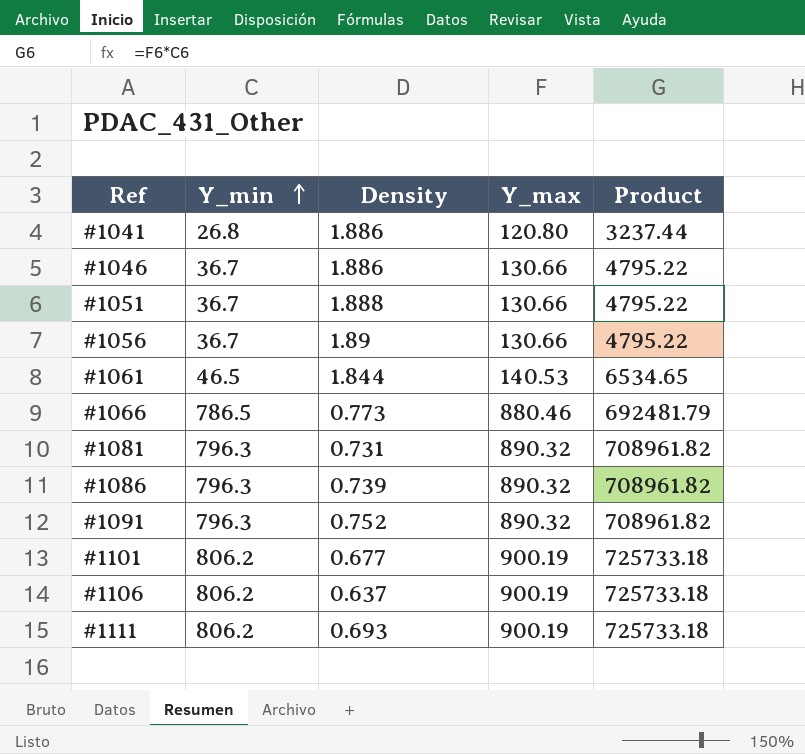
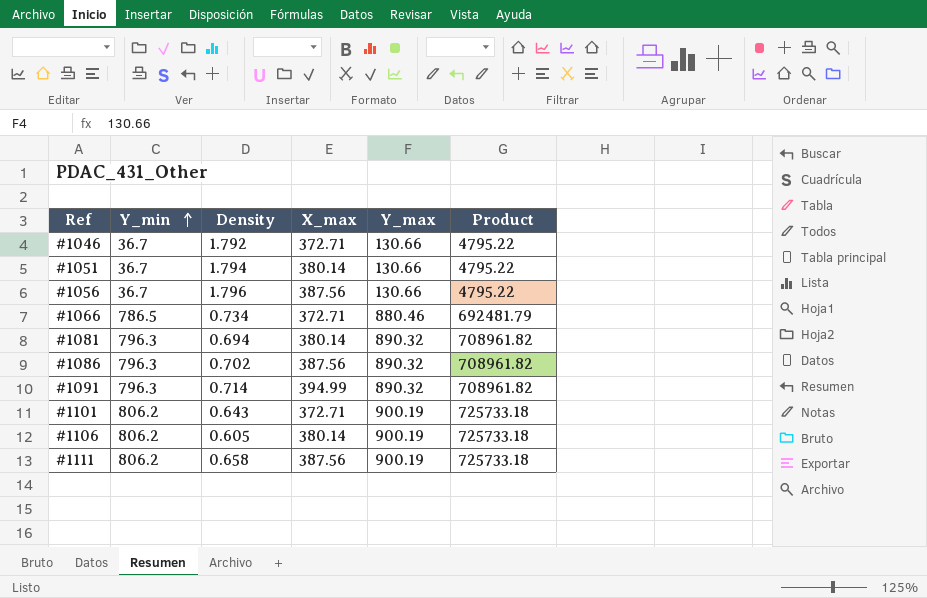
column X_max | position: none -> 4
row #1041: 26.8 | 1.886 | 120.80 | 3237.44 -> none
row #1061: 46.5 | 1.844 | 140.53 | 6534.65 -> none
#1046 | Density: 1.886 -> 1.792
#1051 | Density: 1.888 -> 1.794
#1056 | Density: 1.89 -> 1.796
#1066 | Density: 0.773 -> 0.734
#1081 | Density: 0.731 -> 0.694
#1086 | Density: 0.739 -> 0.702
#1091 | Density: 0.752 -> 0.714
#1101 | Density: 0.677 -> 0.643
#1106 | Density: 0.637 -> 0.605
#1111 | Density: 0.693 -> 0.658

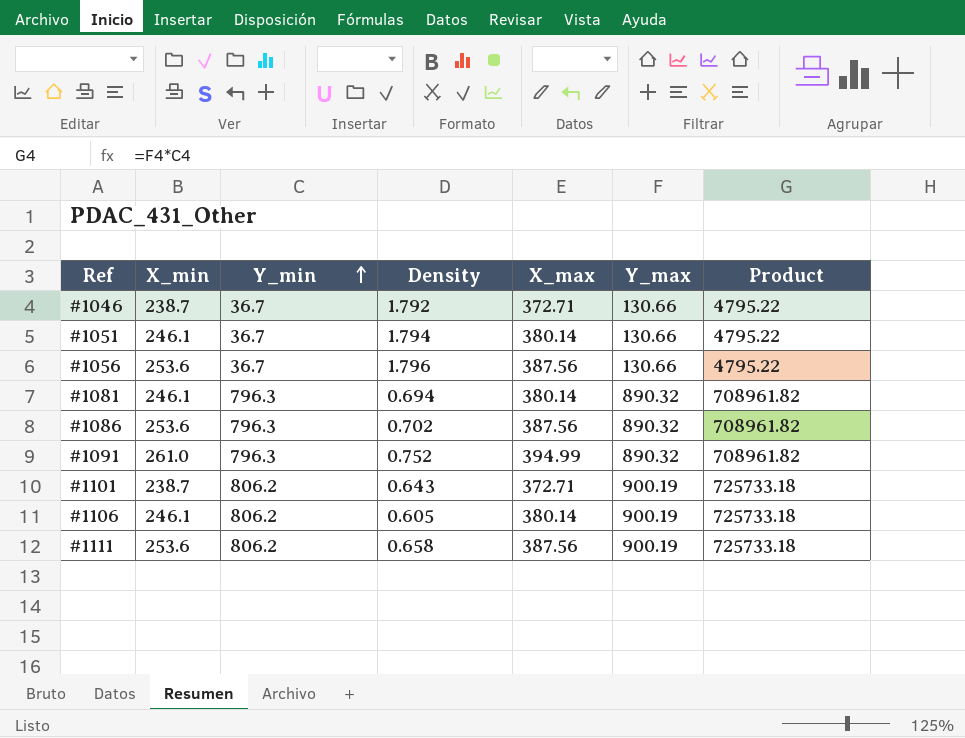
column X_min | position: none -> 2
row #1066: 786.5 | 0.734 | 372.71 | 880.46 | 692481.79 -> none
#1091 | Density: 0.714 -> 0.752

